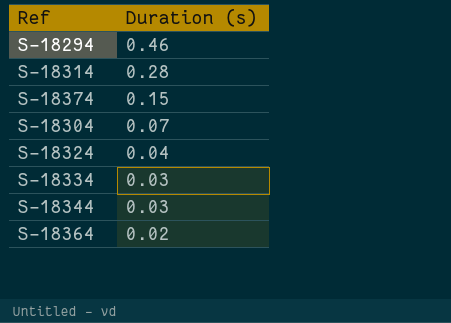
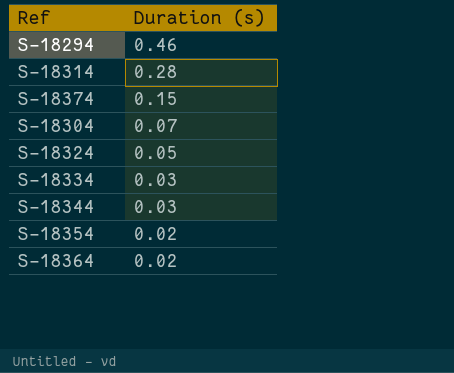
S-18324 | Duration (s): 0.04 -> 0.05
row S-18354: none -> 0.02

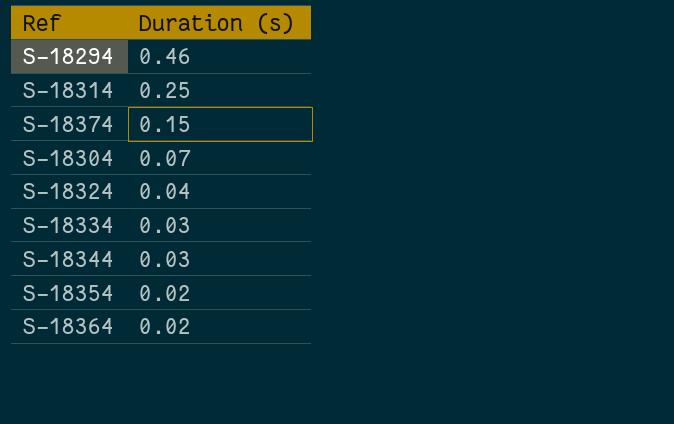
S-18314 | Duration (s): 0.28 -> 0.25
S-18324 | Duration (s): 0.05 -> 0.04

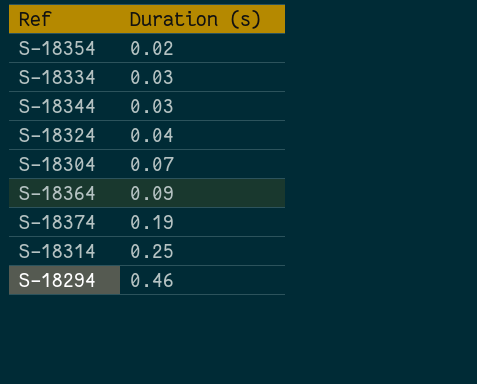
row order: Duration (s) descending -> Duration (s) ascending
S-18364 | Duration (s): 0.02 -> 0.09
S-18374 | Duration (s): 0.15 -> 0.19

